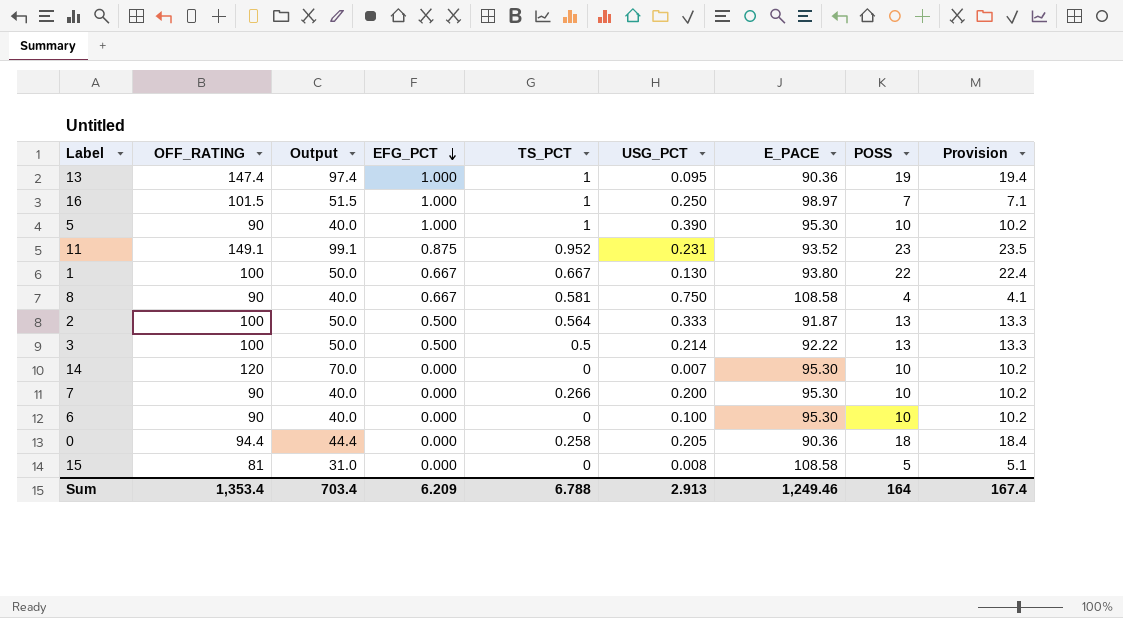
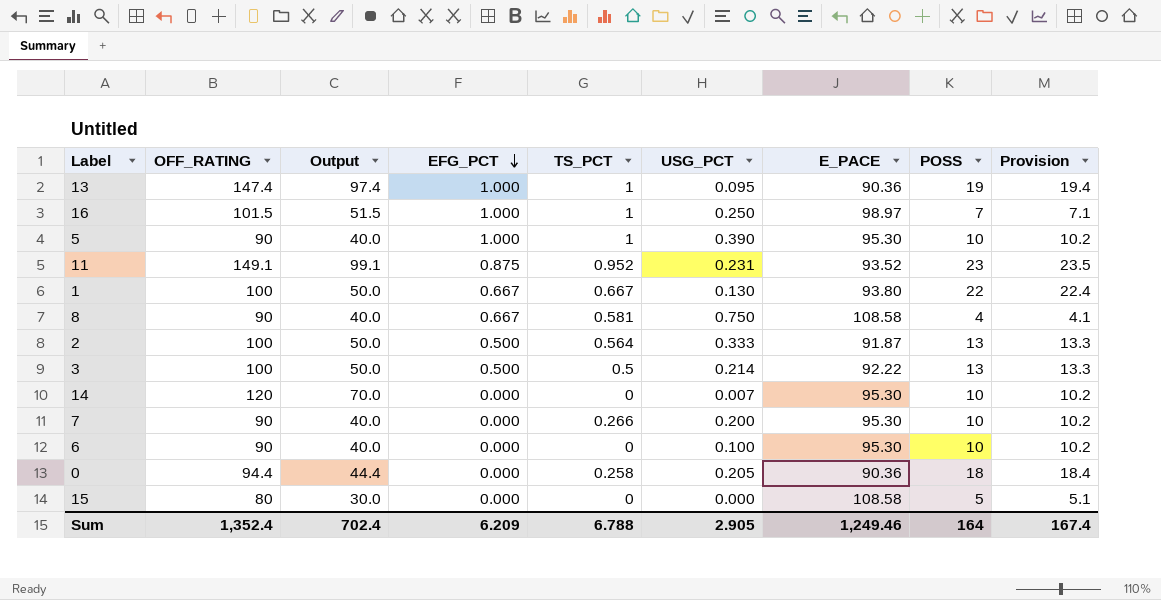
15 | OFF_RATING: 81 -> 80
15 | Output: 31.0 -> 30.0
15 | USG_PCT: 0.008 -> 0.000
Sum | OFF_RATING: 1,353.4 -> 1,352.4
Sum | Output: 703.4 -> 702.4
Sum | USG_PCT: 2.913 -> 2.905

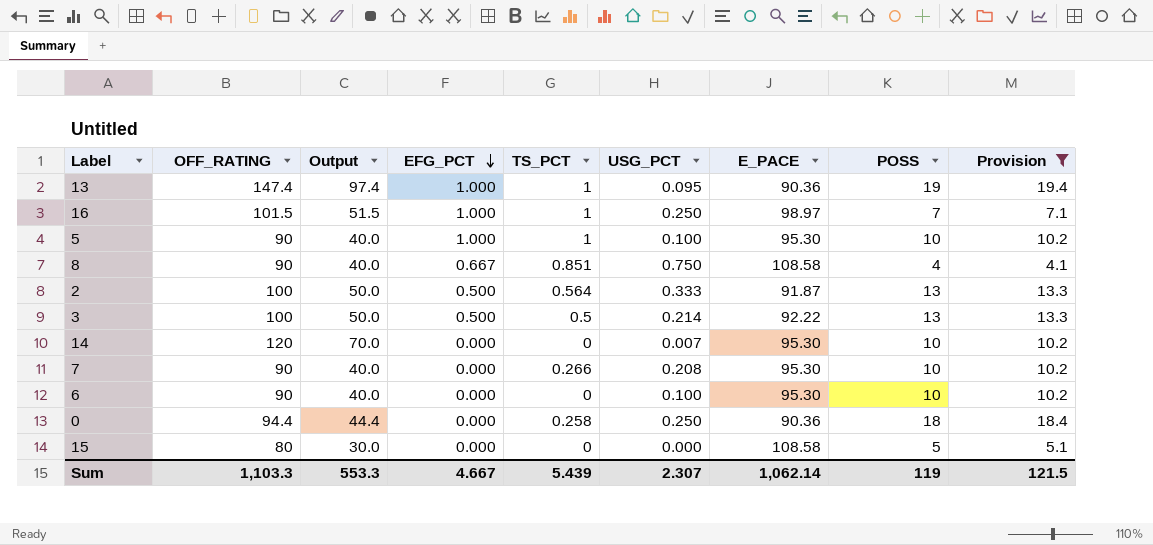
filter: none -> Provision <= 19.4
5 | USG_PCT: 0.390 -> 0.100
8 | TS_PCT: 0.581 -> 0.851
7 | USG_PCT: 0.200 -> 0.208
0 | USG_PCT: 0.205 -> 0.250
Sum | OFF_RATING: 1,352.4 -> 1,103.3
Sum | Output: 702.4 -> 553.3
Sum | EFG_PCT: 6.209 -> 4.667
Sum | TS_PCT: 6.788 -> 5.439
Sum | USG_PCT: 2.905 -> 2.307
Sum | E_PACE: 1,249.46 -> 1,062.14
Sum | POSS: 164 -> 119
Sum | Provision: 167.4 -> 121.5

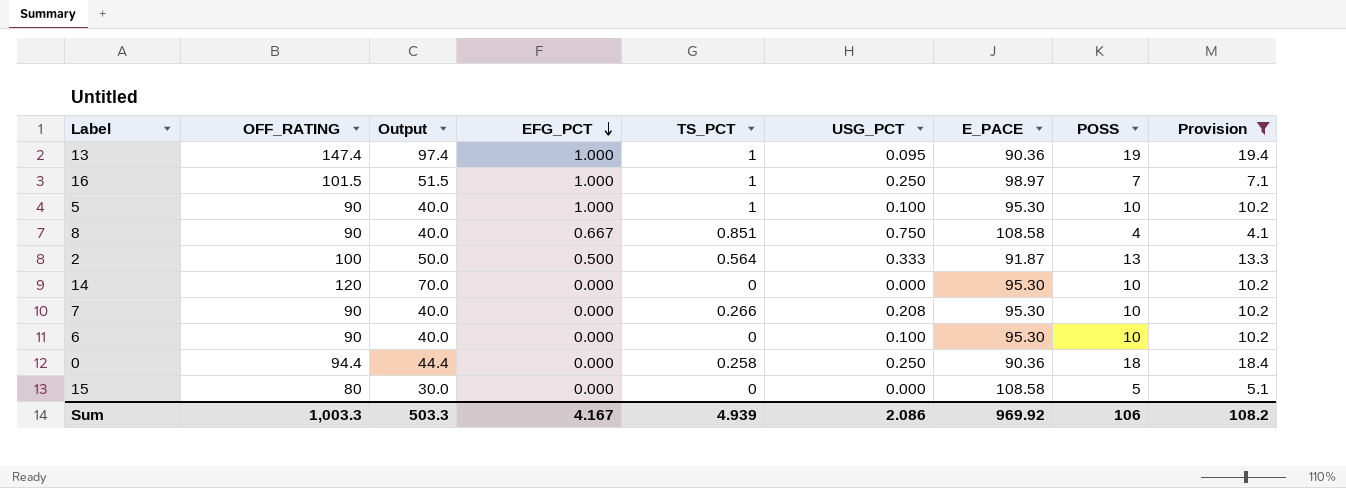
row 3: 100 | 50.0 | 0.500 | 0.5 | 0.214 | 92.22 | 13 | 13.3 -> none
14 | USG_PCT: 0.007 -> 0.000
Sum | OFF_RATING: 1,103.3 -> 1,003.3
Sum | Output: 553.3 -> 503.3
Sum | EFG_PCT: 4.667 -> 4.167
Sum | TS_PCT: 5.439 -> 4.939
Sum | USG_PCT: 2.307 -> 2.086
Sum | E_PACE: 1,062.14 -> 969.92
Sum | POSS: 119 -> 106
Sum | Provision: 121.5 -> 108.2

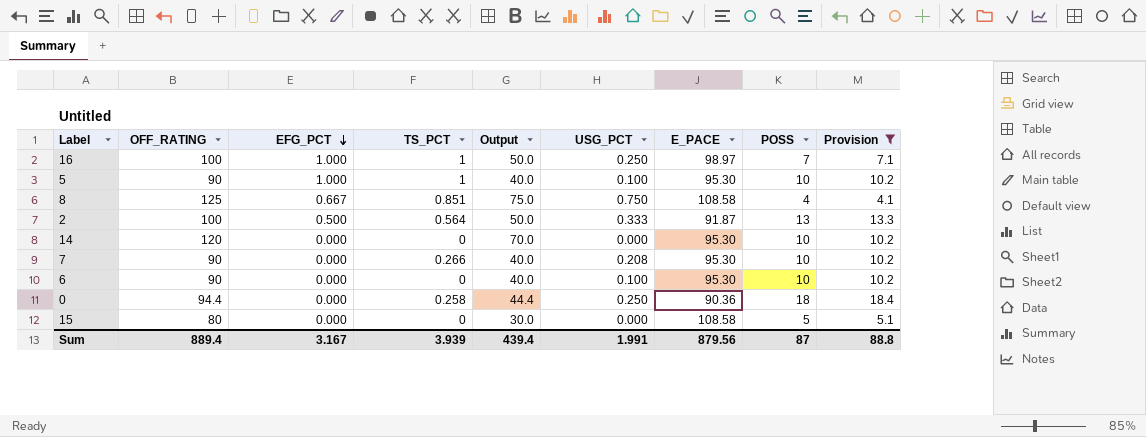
column Output | position: 3 -> 5
row 13: 147.4 | 97.4 | 1.000 | 1 | 0.095 | 90.36 | 19 | 19.4 -> none
16 | OFF_RATING: 101.5 -> 100
16 | Output: 51.5 -> 50.0
8 | OFF_RATING: 90 -> 125
8 | Output: 40.0 -> 75.0
Sum | OFF_RATING: 1,003.3 -> 889.4
Sum | EFG_PCT: 4.167 -> 3.167
Sum | TS_PCT: 4.939 -> 3.939
Sum | Output: 503.3 -> 439.4
Sum | USG_PCT: 2.086 -> 1.991
Sum | E_PACE: 969.92 -> 879.56
Sum | POSS: 106 -> 87
Sum | Provision: 108.2 -> 88.8

